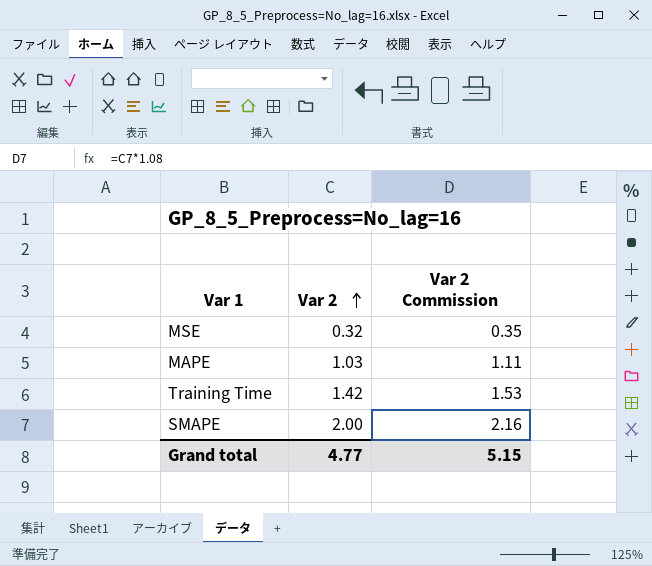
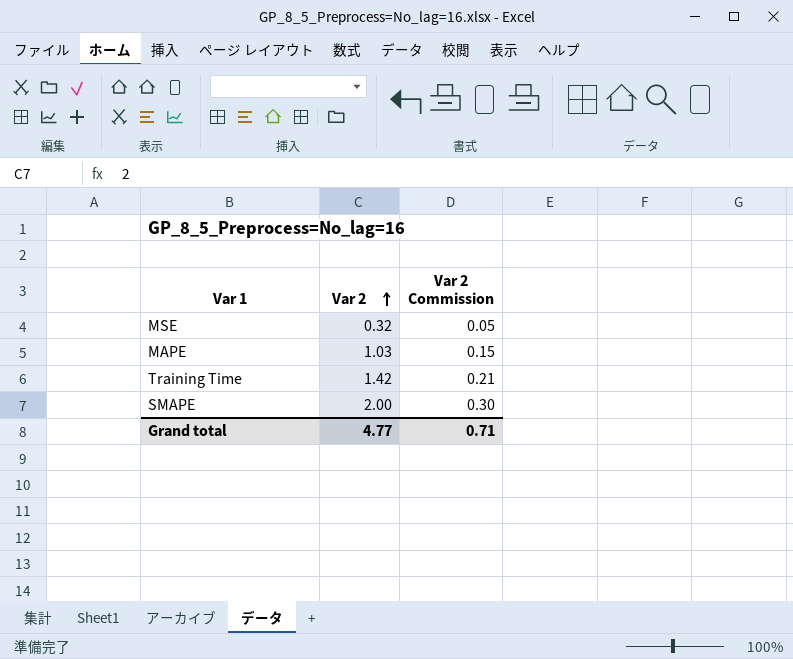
column Var 2 Commission | formula: [Var 2] * 1.08 -> [Var 2] * 0.15
Grand total | Var 2 Commission: 5.15 -> 0.71

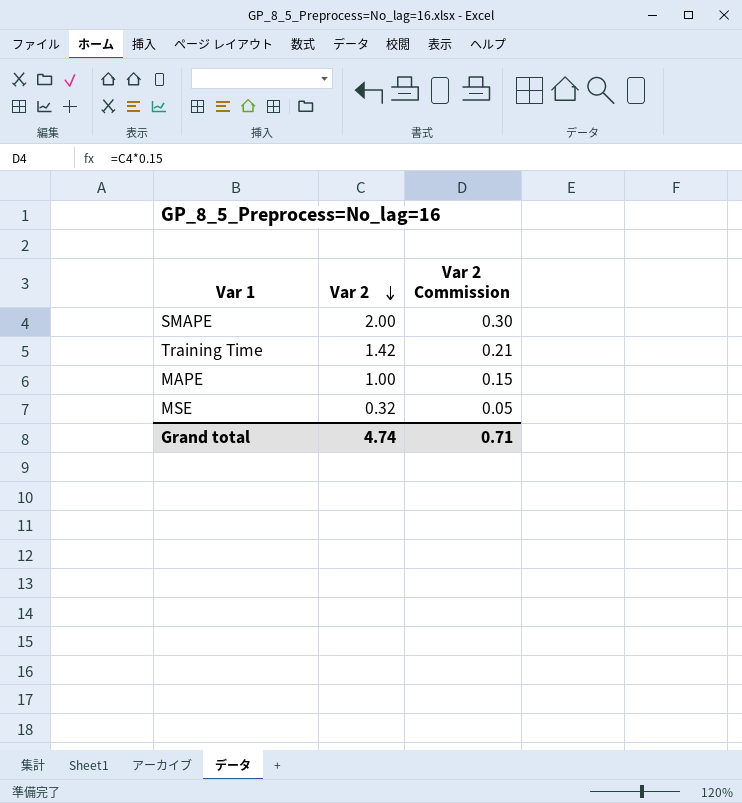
row order: Var 2 ascending -> Var 2 descending
MAPE | Var 2: 1.03 -> 1.00
Grand total | Var 2: 4.77 -> 4.74

